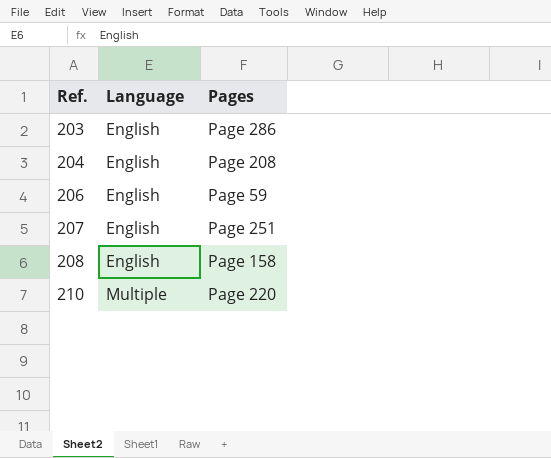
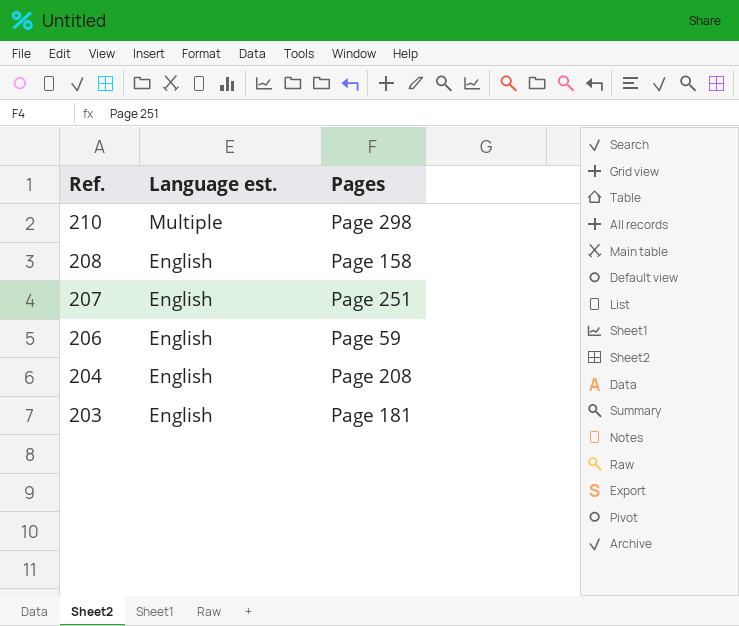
row order: Ref. ascending -> Ref. descending
column name: Language -> Language est.
210 | Pages: Page 220 -> Page 298
203 | Pages: Page 286 -> Page 181

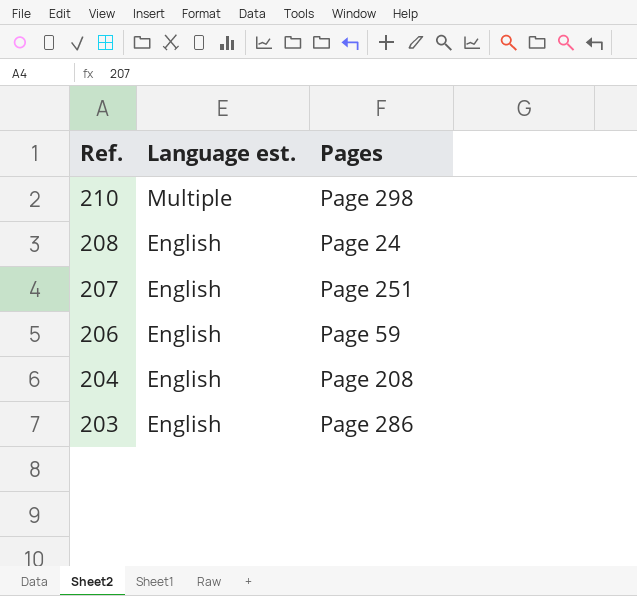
208 | Pages: Page 158 -> Page 24
203 | Pages: Page 181 -> Page 286

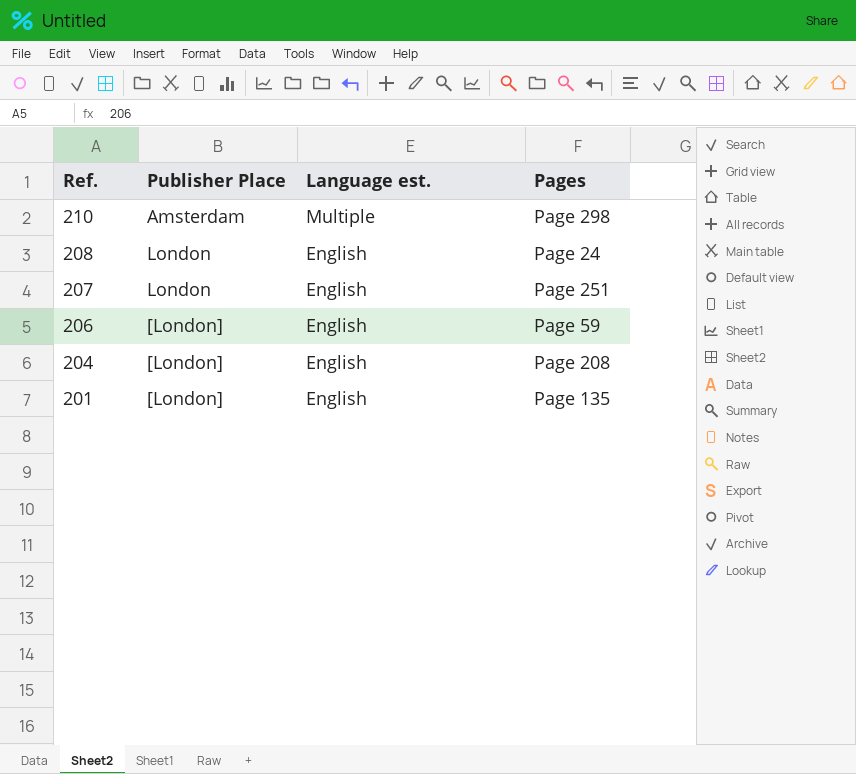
column Publisher Place | position: none -> 2
row 203: English | Page 286 -> none
row 201: none -> [London] | English | Page 135

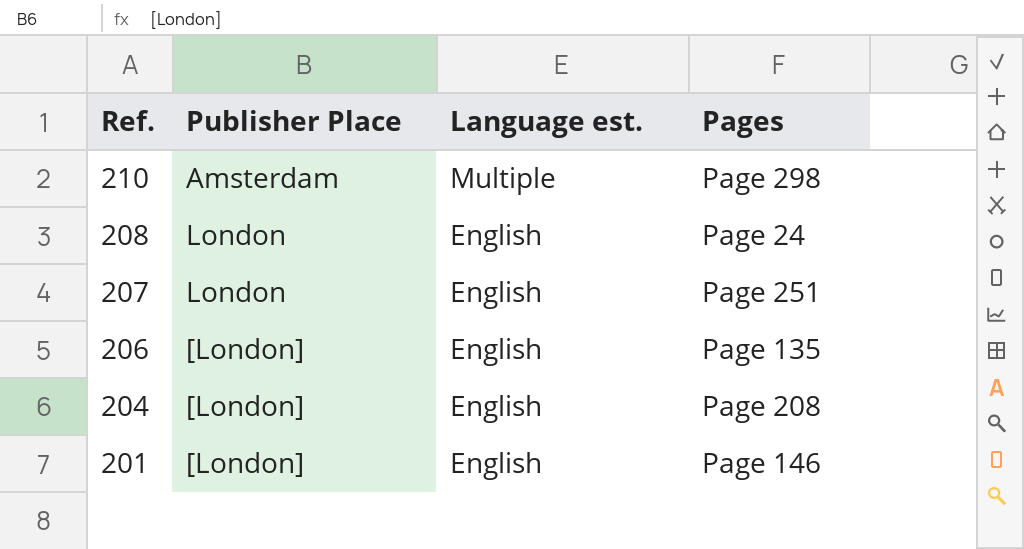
206 | Pages: Page 59 -> Page 135
201 | Pages: Page 135 -> Page 146

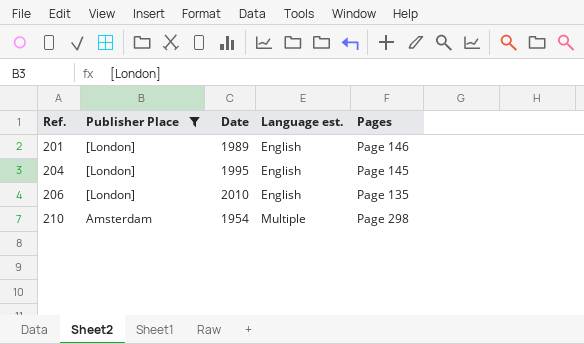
filter: none -> Publisher Place != London
row order: Ref. descending -> Ref. ascending
column Date | position: none -> 3
204 | Pages: Page 208 -> Page 145

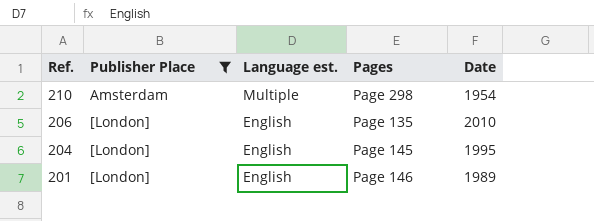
row order: Ref. ascending -> Ref. descending
column Date | position: 3 -> 5

